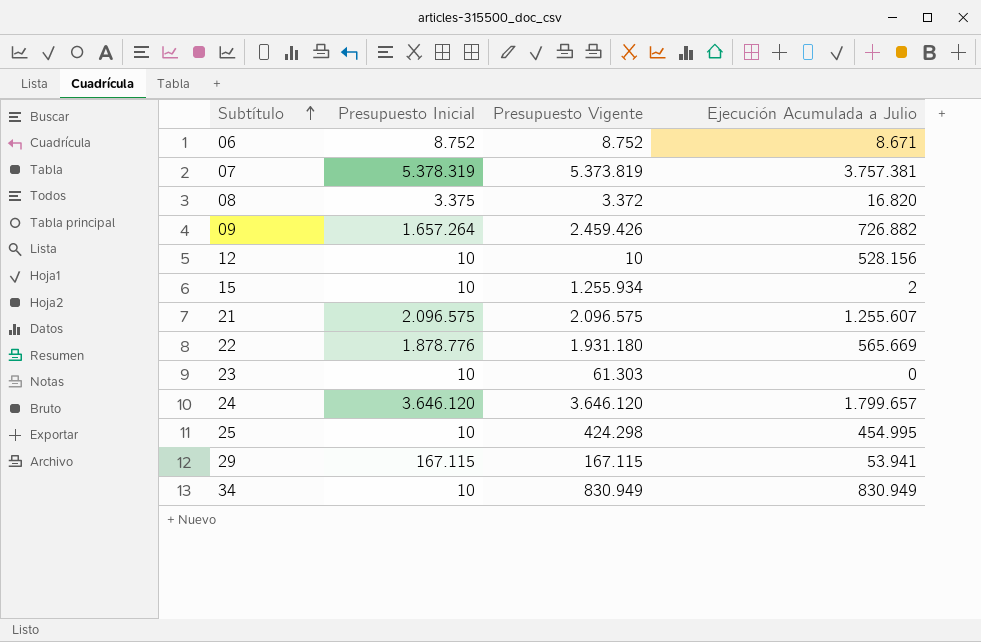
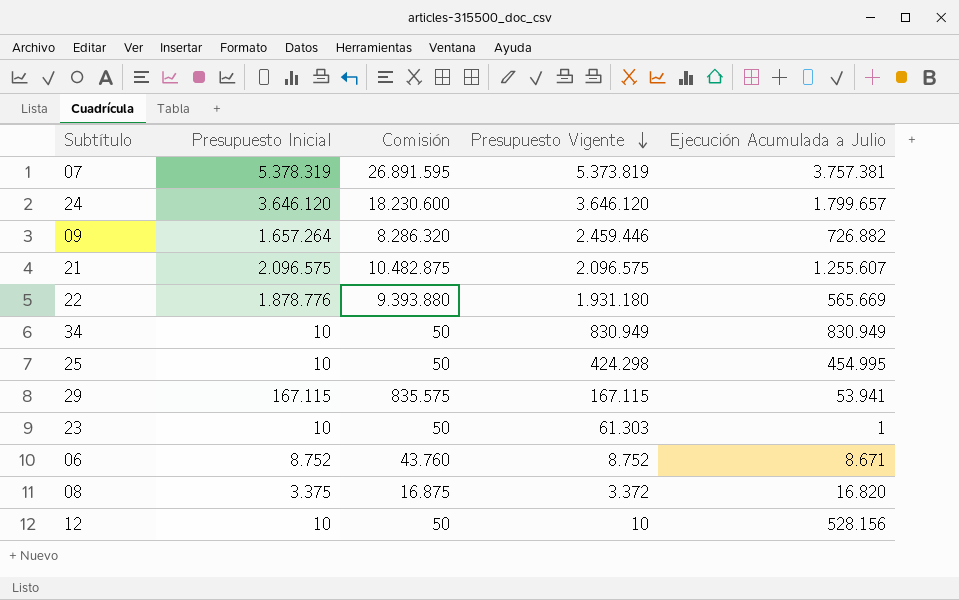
row order: Subtítulo ascending -> Presupuesto Vigente descending
column Comisión | formula: none -> [Presupuesto Inicial] * 5
row 15: 10 | 1.255.934 | 2 -> none
09 | Presupuesto Vigente: 2.459.426 -> 2.459.446
23 | Ejecución Acumulada a Julio: 0 -> 1

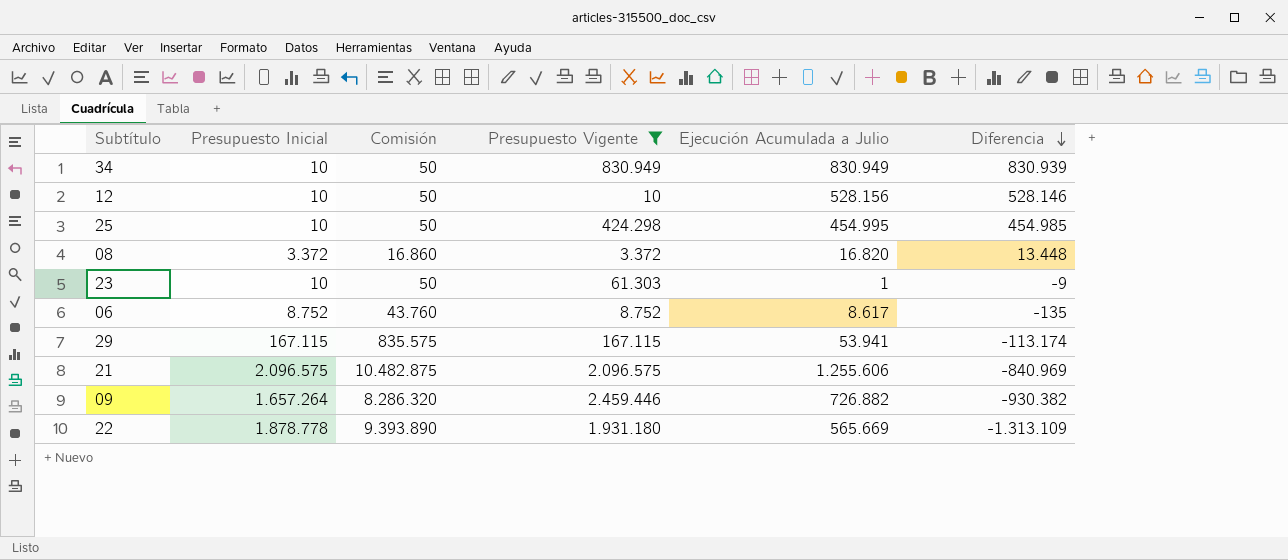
filter: none -> Presupuesto Vigente <= 2.459.446
row order: Presupuesto Vigente descending -> Diferencia descending
column Diferencia | formula: none -> [Ejecución Acumulada a Julio] - [Presupuesto Inicial]
08 | Presupuesto Inicial: 3.375 -> 3.372
08 | Comisión: 16.875 -> 16.860
06 | Ejecución Acumulada a Julio: 8.671 -> 8.617
21 | Ejecución Acumulada a Julio: 1.255.607 -> 1.255.606
22 | Presupuesto Inicial: 1.878.776 -> 1.878.778
22 | Comisión: 9.393.880 -> 9.393.890

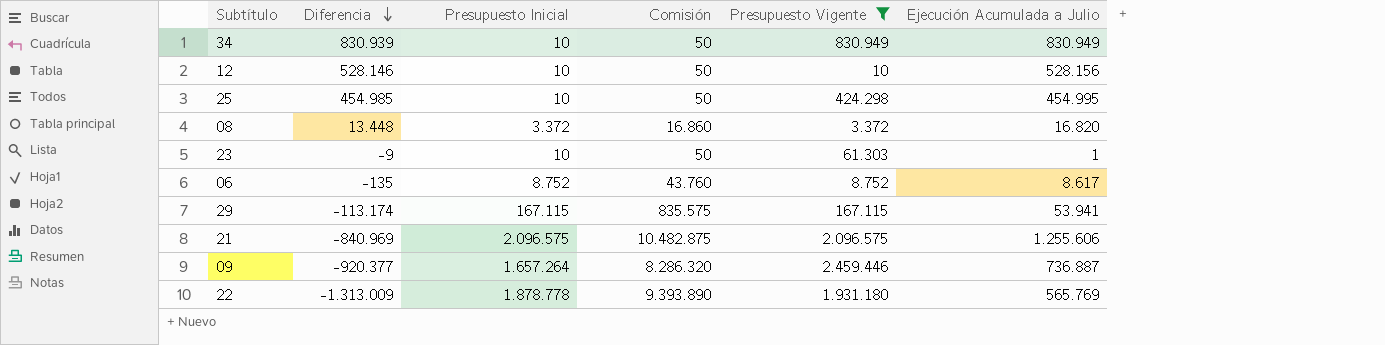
column Diferencia | position: 6 -> 2
09 | Diferencia: -930.382 -> -920.377
09 | Ejecución Acumulada a Julio: 726.882 -> 736.887
22 | Diferencia: -1.313.109 -> -1.313.009
22 | Ejecución Acumulada a Julio: 565.669 -> 565.769

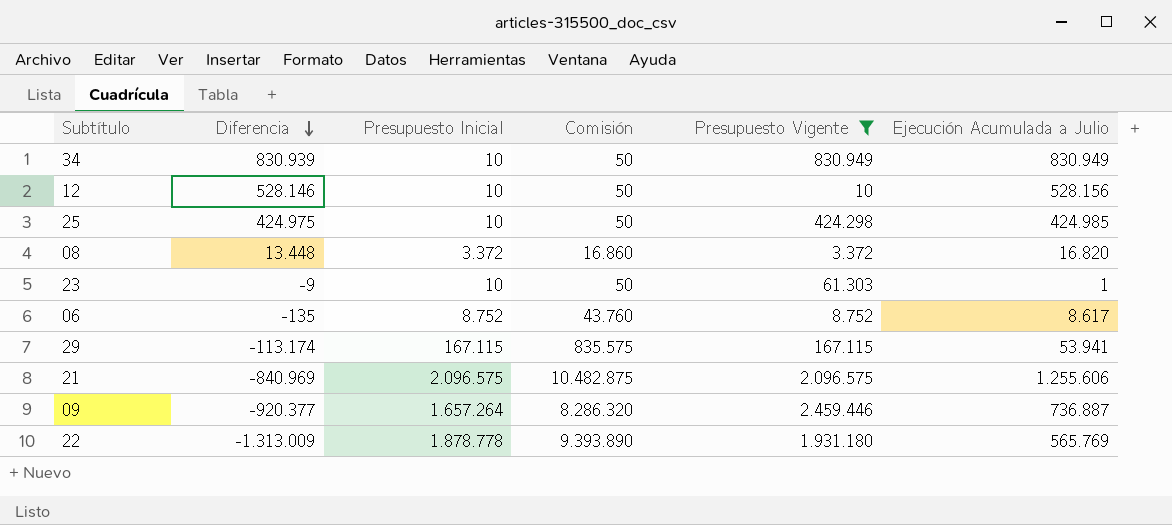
25 | Diferencia: 454.985 -> 424.975
25 | Ejecución Acumulada a Julio: 454.995 -> 424.985

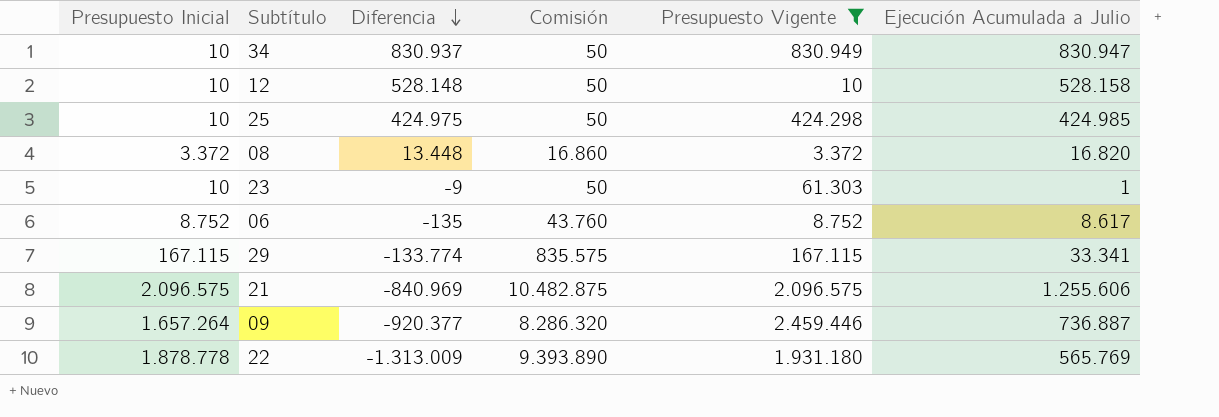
column Presupuesto Inicial | position: 3 -> 1
34 | Diferencia: 830.939 -> 830.937
34 | Ejecución Acumulada a Julio: 830.949 -> 830.947
12 | Diferencia: 528.146 -> 528.148
12 | Ejecución Acumulada a Julio: 528.156 -> 528.158
29 | Diferencia: -113.174 -> -133.774
29 | Ejecución Acumulada a Julio: 53.941 -> 33.341

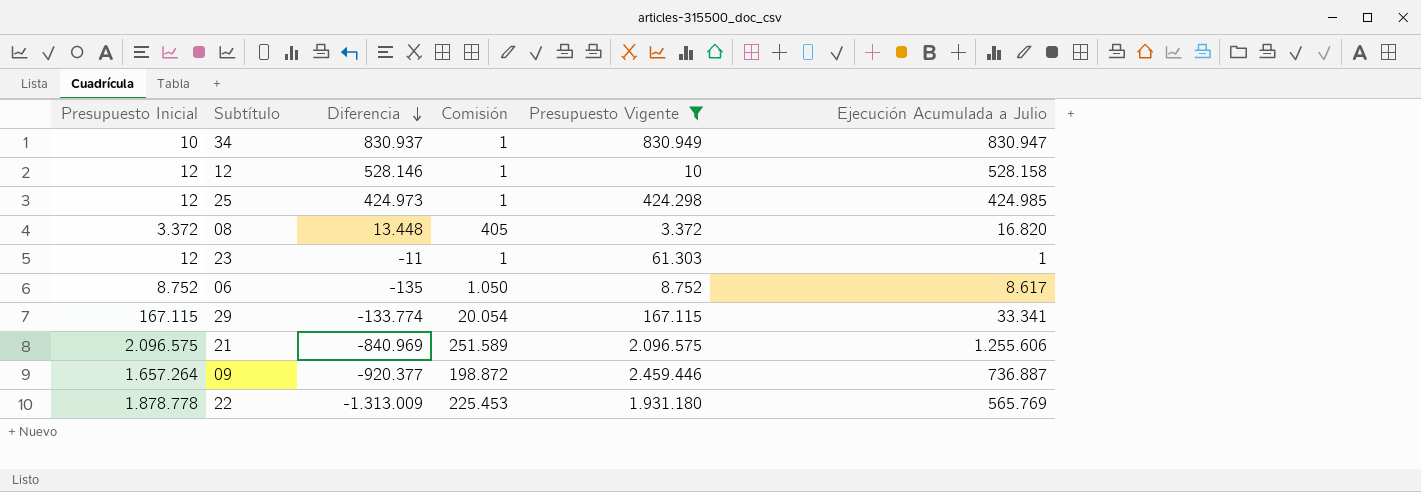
column Comisión | formula: [Presupuesto Inicial] * 5 -> [Presupuesto Inicial] * 0,12
12 | Presupuesto Inicial: 10 -> 12
12 | Diferencia: 528.148 -> 528.146
25 | Presupuesto Inicial: 10 -> 12
25 | Diferencia: 424.975 -> 424.973
23 | Presupuesto Inicial: 10 -> 12
23 | Diferencia: -9 -> -11

